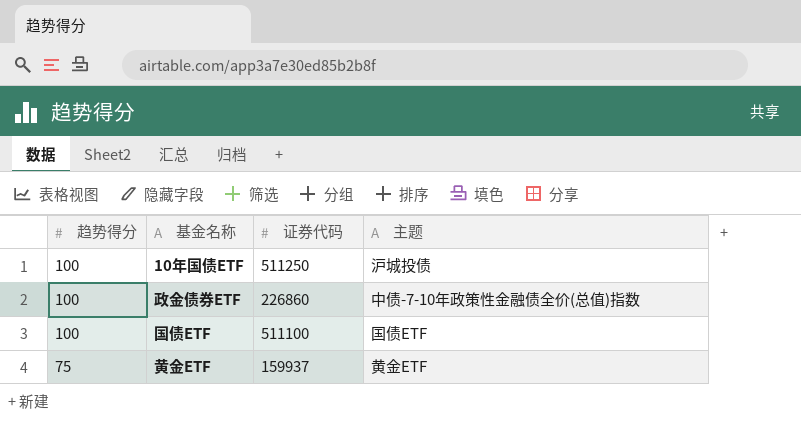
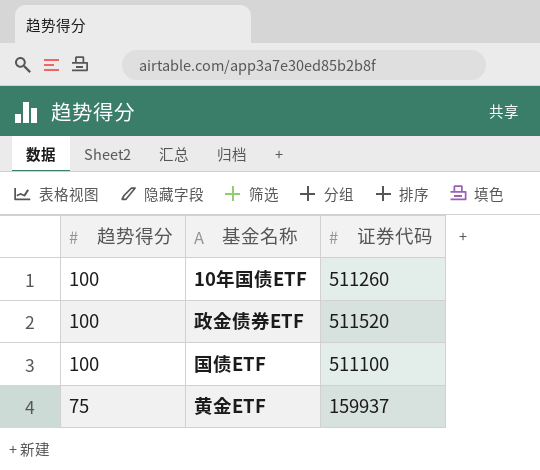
column 主题 | position: 4 -> none
10年国债ETF | 证券代码: 511250 -> 511260
政金债券ETF | 证券代码: 226860 -> 511520

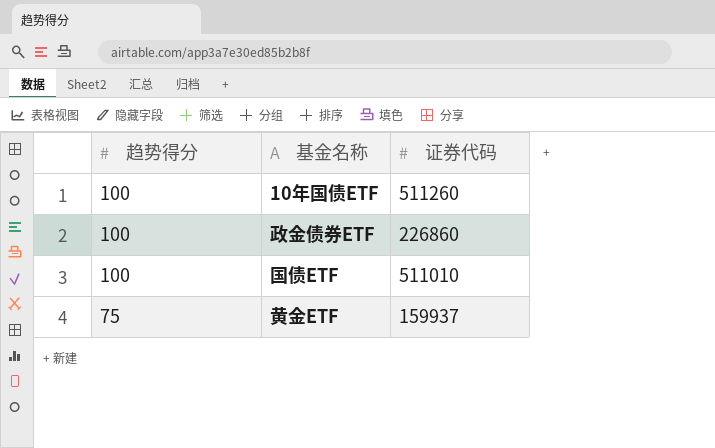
政金债券ETF | 证券代码: 511520 -> 226860
国债ETF | 证券代码: 511100 -> 511010

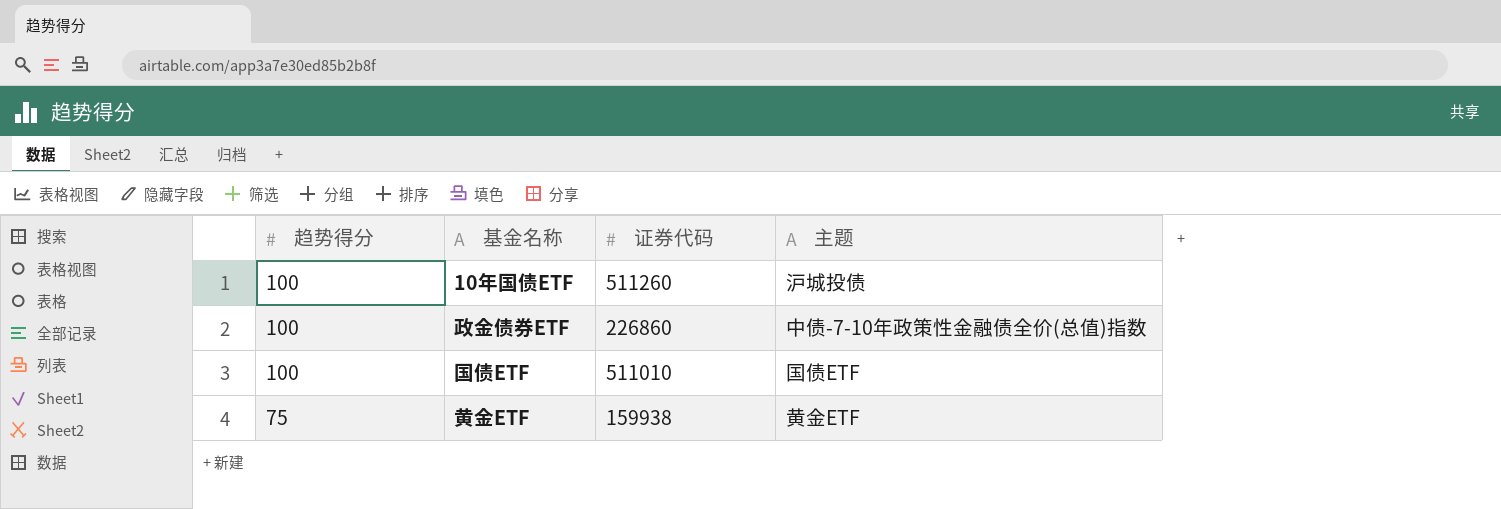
column 主题 | position: none -> 4
黄金ETF | 证券代码: 159937 -> 159938

